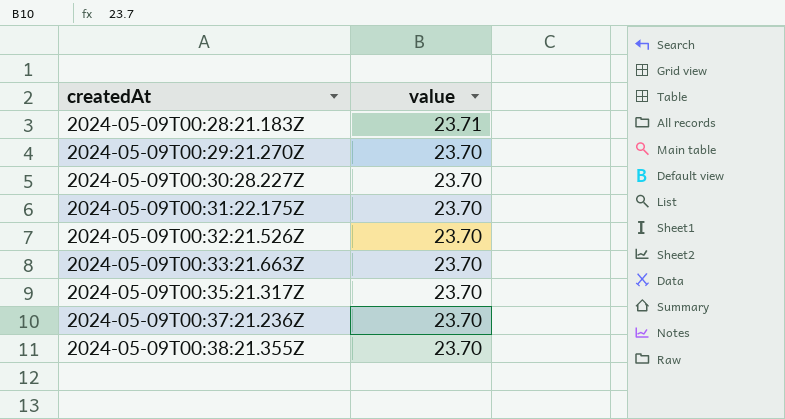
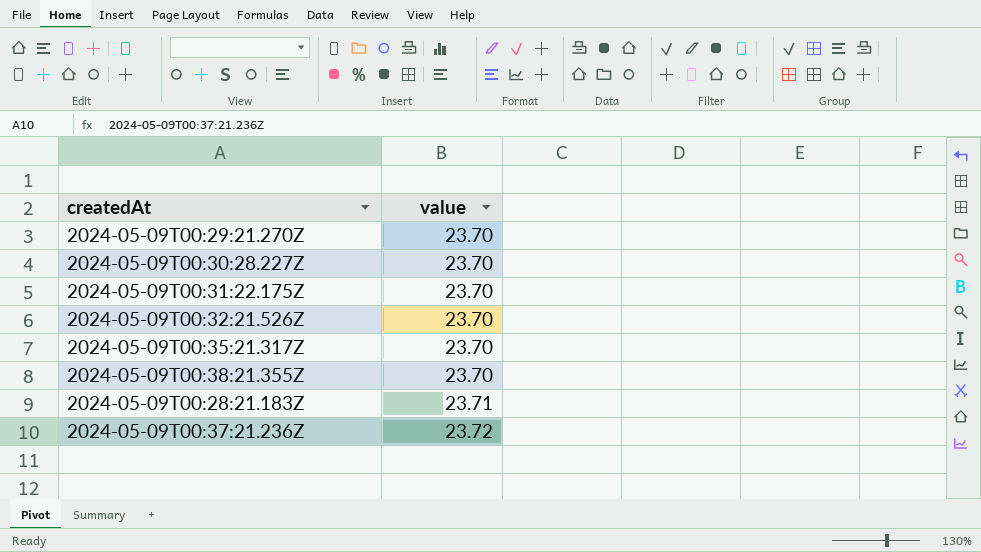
row order: createdAt ascending -> value ascending
row 2024-05-09T00:33:21.663Z: 23.70 -> none
2024-05-09T00:37:21.236Z | value: 23.70 -> 23.72

